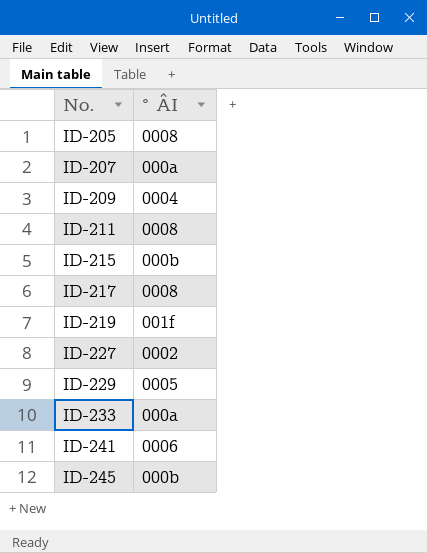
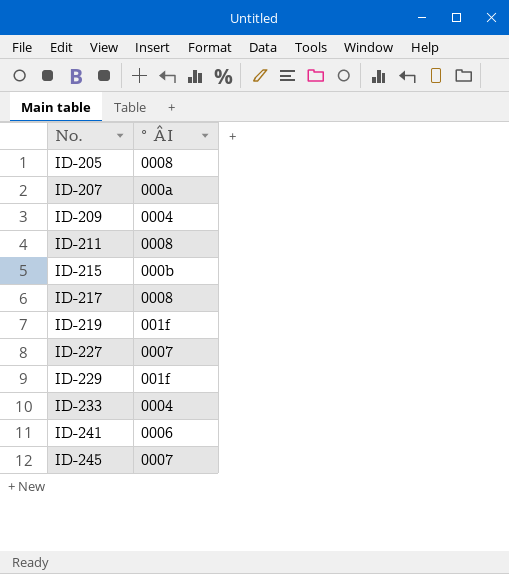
ID-227 | ° ÂI: 0002 -> 0007
ID-229 | ° ÂI: 0005 -> 001f
ID-233 | ° ÂI: 000a -> 0004
ID-245 | ° ÂI: 000b -> 0007

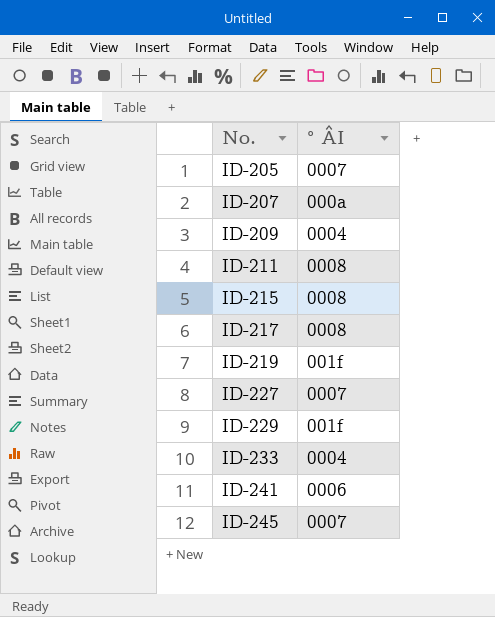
ID-205 | ° ÂI: 0008 -> 0007
ID-215 | ° ÂI: 000b -> 0008

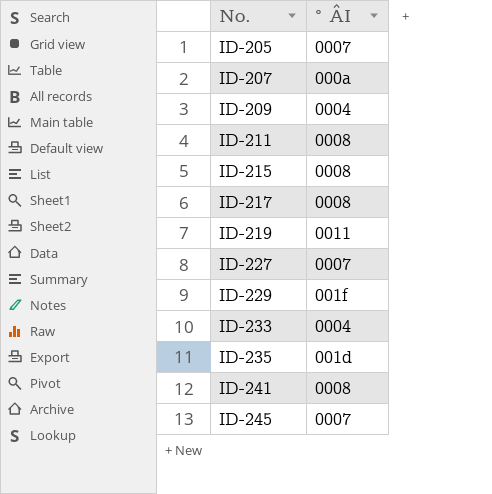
ID-219 | ° ÂI: 001f -> 0011
row ID-235: none -> 001d
ID-241 | ° ÂI: 0006 -> 0008

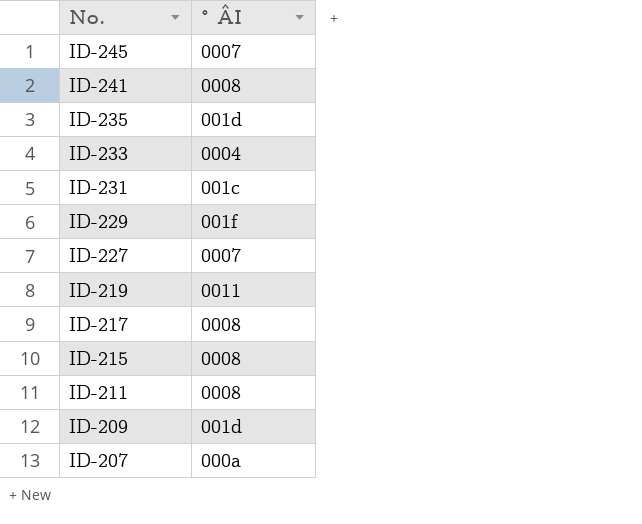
row order: No. ascending -> No. descending
row ID-205: 0007 -> none
row ID-231: none -> 001c
ID-209 | ° ÂI: 0004 -> 001d

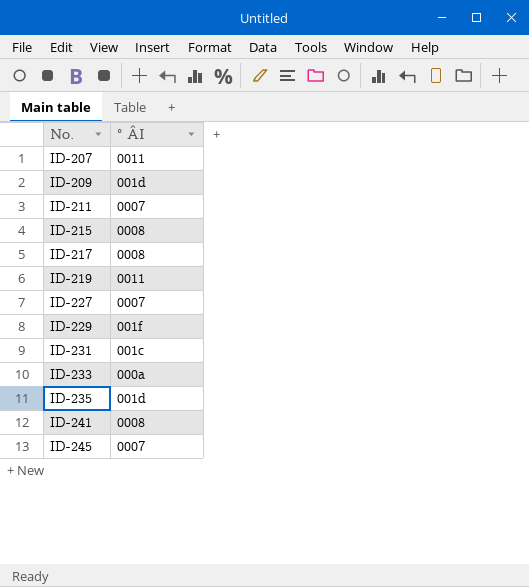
row order: No. descending -> No. ascending
ID-207 | ° ÂI: 000a -> 0011
ID-211 | ° ÂI: 0008 -> 0007
ID-233 | ° ÂI: 0004 -> 000a

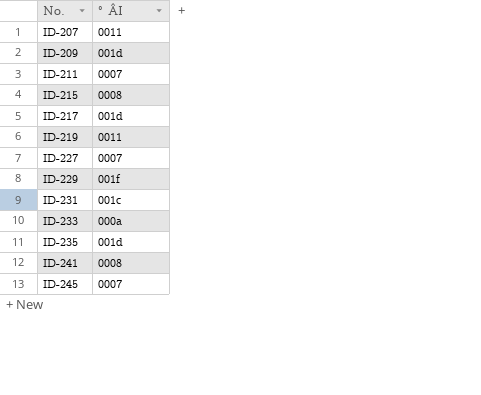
ID-217 | ° ÂI: 0008 -> 001d

